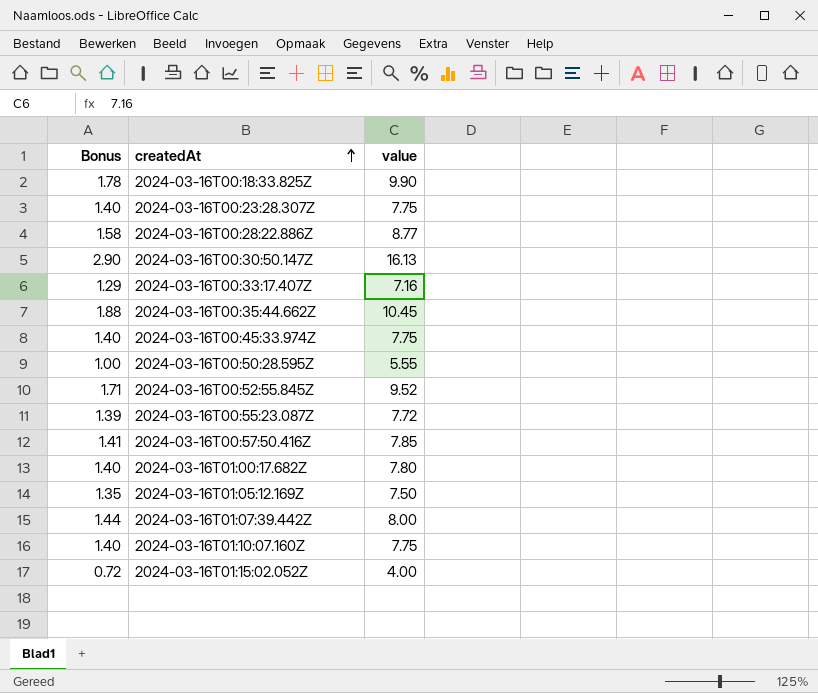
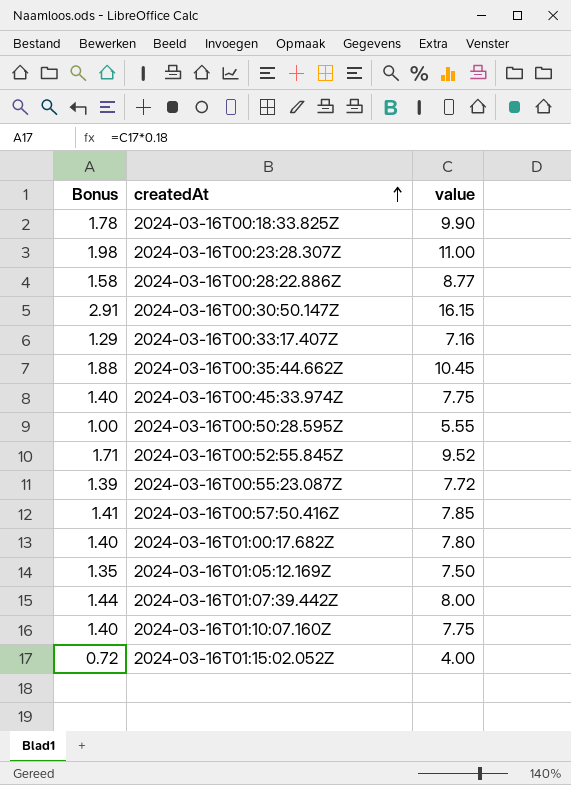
2024-03-16T00:23:28.307Z | Bonus: 1.40 -> 1.98
2024-03-16T00:23:28.307Z | value: 7.75 -> 11.00
2024-03-16T00:30:50.147Z | Bonus: 2.90 -> 2.91
2024-03-16T00:30:50.147Z | value: 16.13 -> 16.15

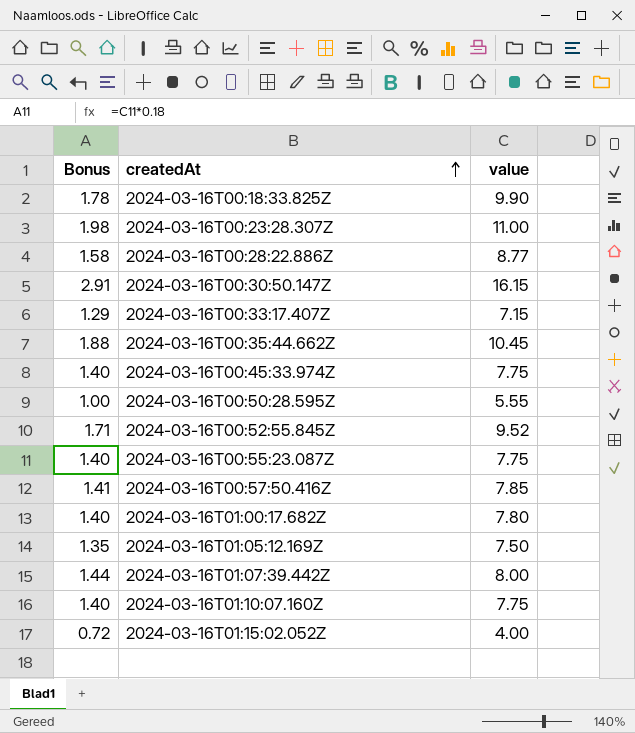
2024-03-16T00:33:17.407Z | value: 7.16 -> 7.15
2024-03-16T00:55:23.087Z | Bonus: 1.39 -> 1.40
2024-03-16T00:55:23.087Z | value: 7.72 -> 7.75

